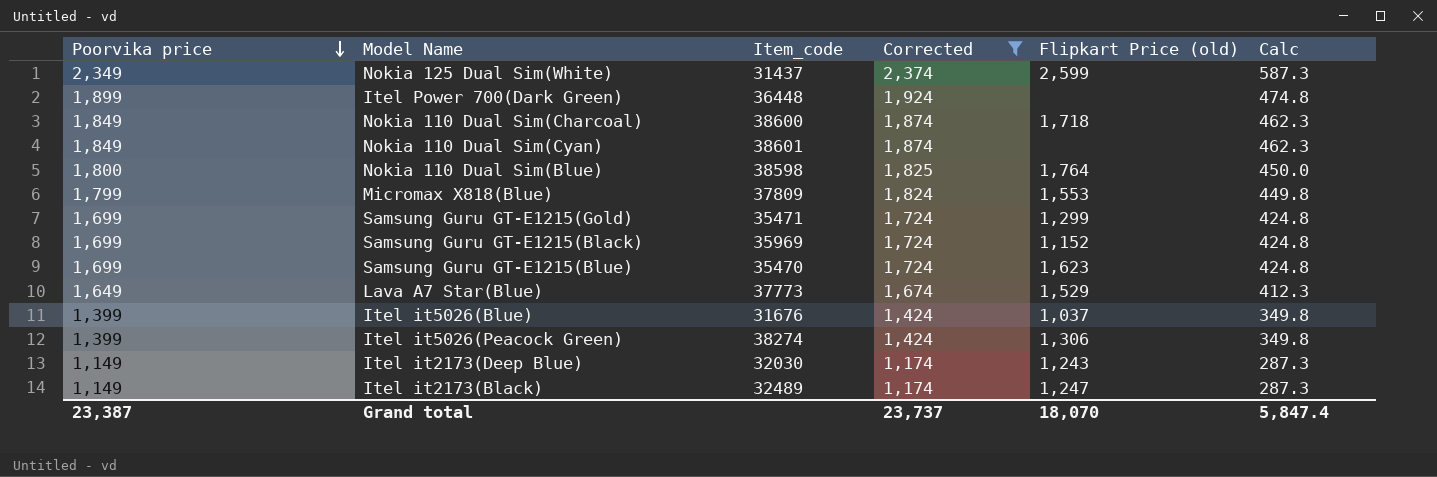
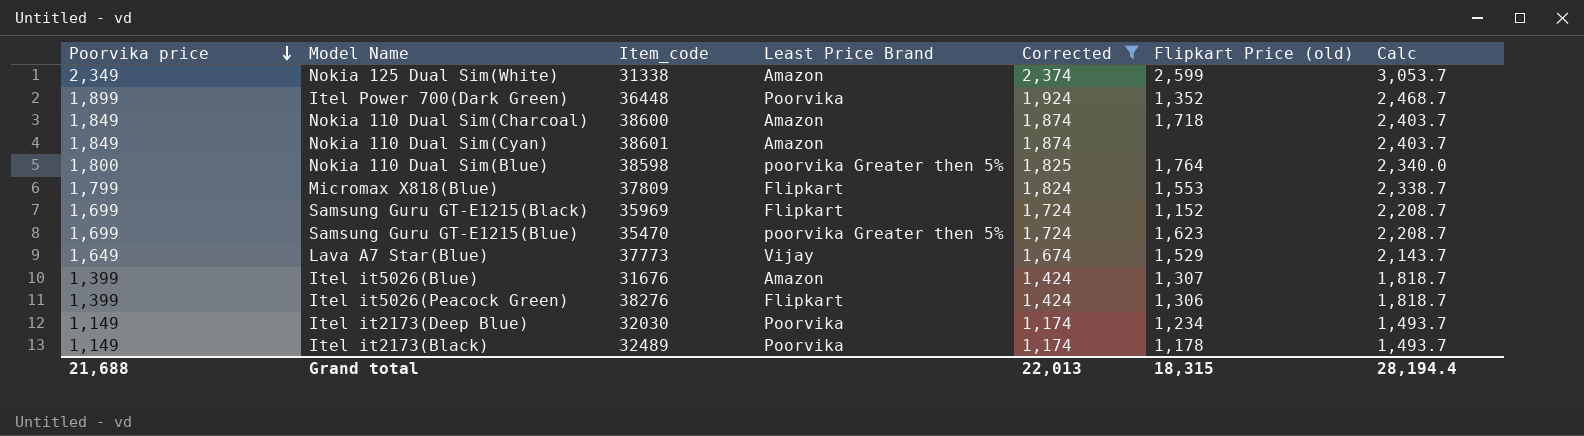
column Least Price Brand | position: none -> 4
column Calc | formula: [Poorvika price] * 0.25 -> [Poorvika price] * 1.3
row Samsung Guru GT-E1215(Gold): 1,699 | 35471 | 1,724 | 1,299 | 424.8 -> none
Nokia 125 Dual Sim(White) | Item_code: 31437 -> 31338
Itel Power 700(Dark Green) | Flipkart Price (old): none -> 1,352
Itel it5026(Blue) | Flipkart Price (old): 1,037 -> 1,307
Itel it5026(Peacock Green) | Item_code: 38274 -> 38276
Itel it2173(Deep Blue) | Flipkart Price (old): 1,243 -> 1,234
Itel it2173(Black) | Flipkart Price (old): 1,247 -> 1,178
Grand total | Poorvika price: 23,387 -> 21,688
Grand total | Corrected: 23,737 -> 22,013
Grand total | Flipkart Price (old): 18,070 -> 18,315
Grand total | Calc: 5,847.4 -> 28,194.4

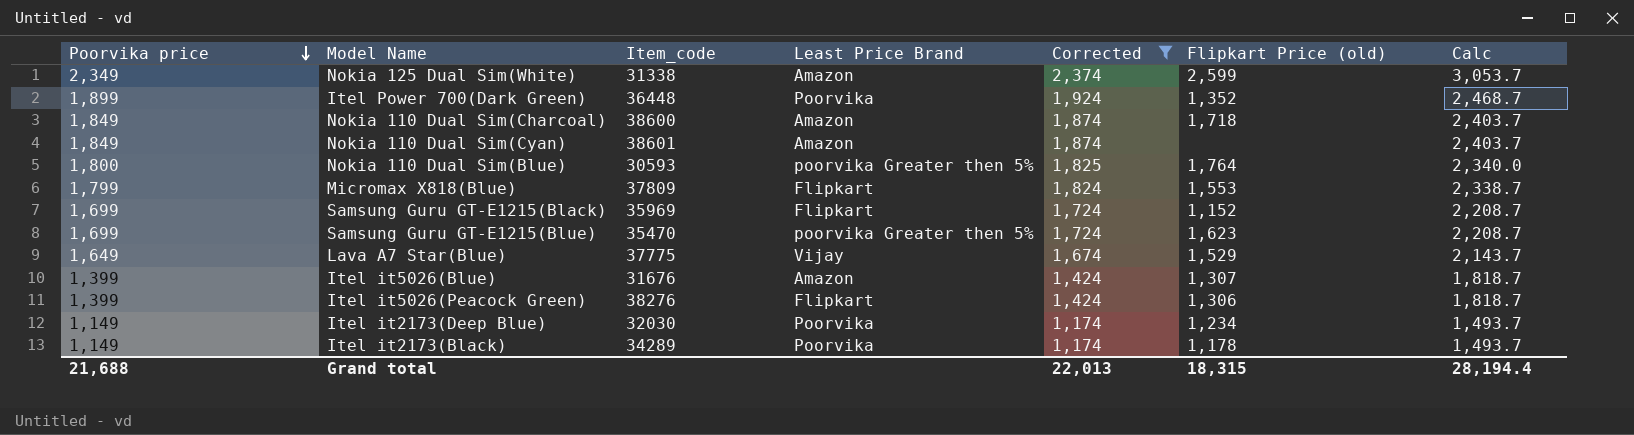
Nokia 110 Dual Sim(Blue) | Item_code: 38598 -> 30593
Lava A7 Star(Blue) | Item_code: 37773 -> 37775
Itel it2173(Black) | Item_code: 32489 -> 34289

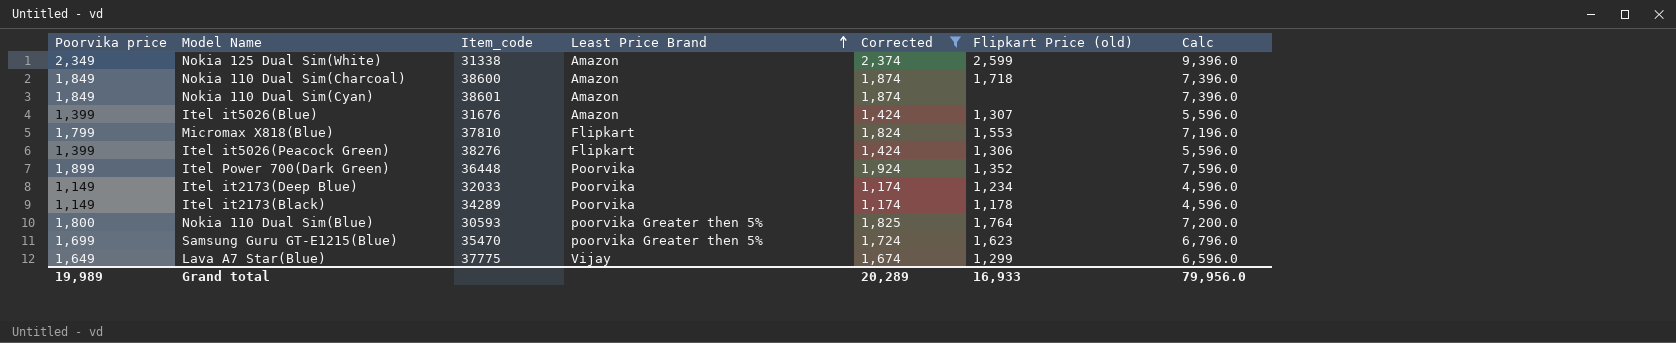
row order: Poorvika price descending -> Least Price Brand ascending
column Calc | formula: [Poorvika price] * 1.3 -> [Poorvika price] * 4
row Samsung Guru GT-E1215(Black): 1,699 | 35969 | Flipkart | 1,724 | 1,152 | 2,208.7 -> none
Micromax X818(Blue) | Item_code: 37809 -> 37810
Itel it2173(Deep Blue) | Item_code: 32030 -> 32033
Lava A7 Star(Blue) | Flipkart Price (old): 1,529 -> 1,299
Grand total | Poorvika price: 21,688 -> 19,989
Grand total | Corrected: 22,013 -> 20,289
Grand total | Flipkart Price (old): 18,315 -> 16,933
Grand total | Calc: 28,194.4 -> 79,956.0

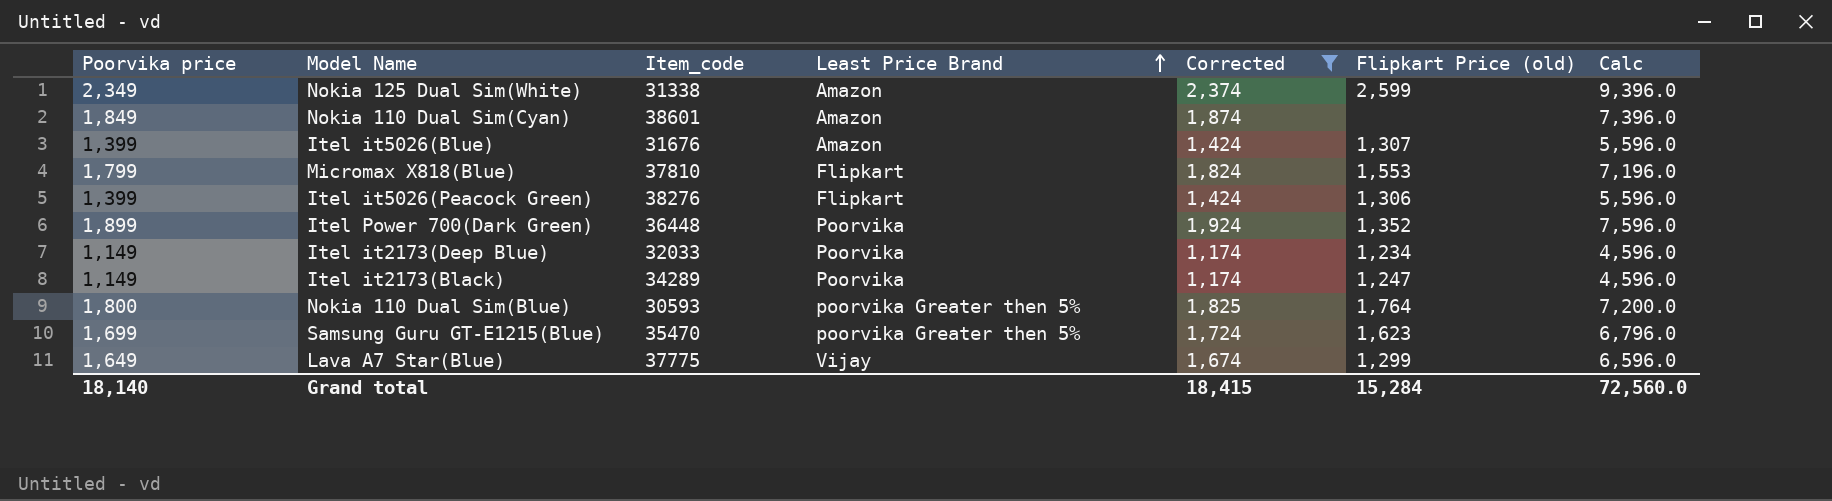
row Nokia 110 Dual Sim(Charcoal): 1,849 | 38600 | Amazon | 1,874 | 1,718 | 7,396.0 -> none
Itel it2173(Black) | Flipkart Price (old): 1,178 -> 1,247
Grand total | Poorvika price: 19,989 -> 18,140
Grand total | Corrected: 20,289 -> 18,415
Grand total | Flipkart Price (old): 16,933 -> 15,284
Grand total | Calc: 79,956.0 -> 72,560.0

